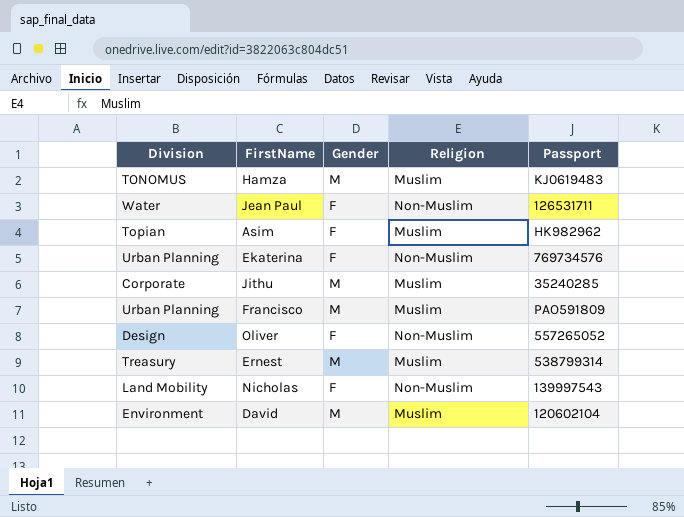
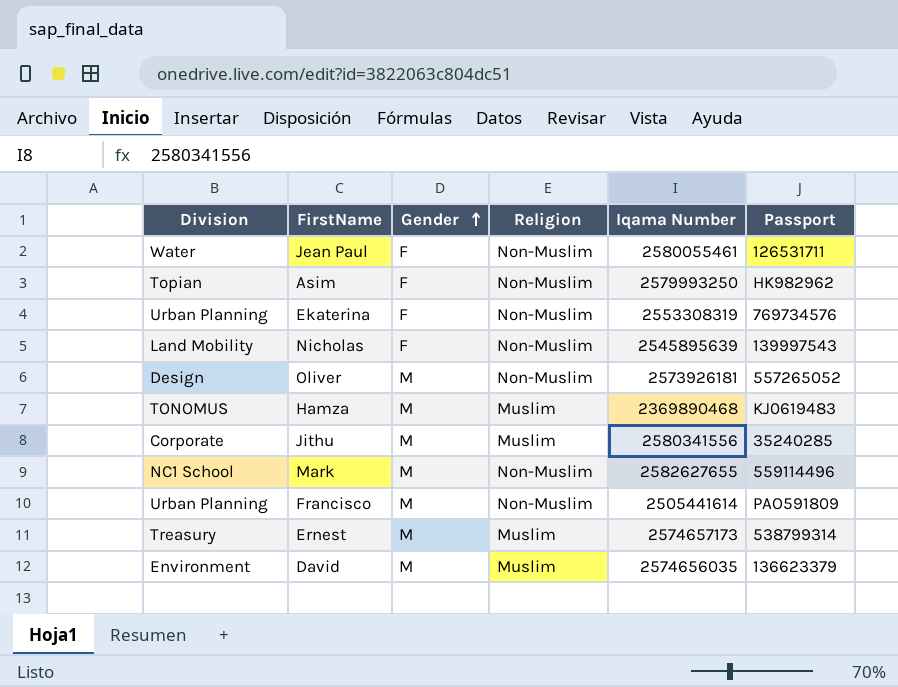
row order: none -> Gender ascending
column Iqama Number | position: none -> 5
Asim | Religion: Muslim -> Non-Muslim
Oliver | Gender: F -> M
row Mark: none -> NC1 School | M | Non-Muslim | 2582627655 | 559114496
Francisco | Religion: Muslim -> Non-Muslim
David | Passport: 120602104 -> 136623379

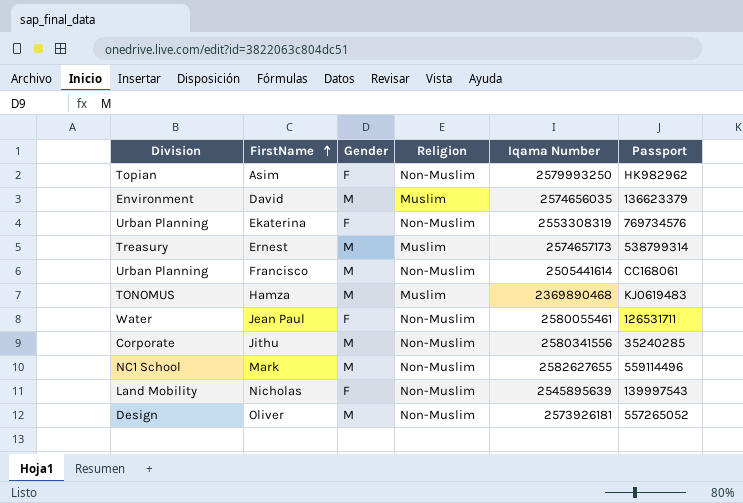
row order: Gender ascending -> FirstName ascending
Francisco | Passport: PAO591809 -> CC168061
Jithu | Religion: Muslim -> Non-Muslim

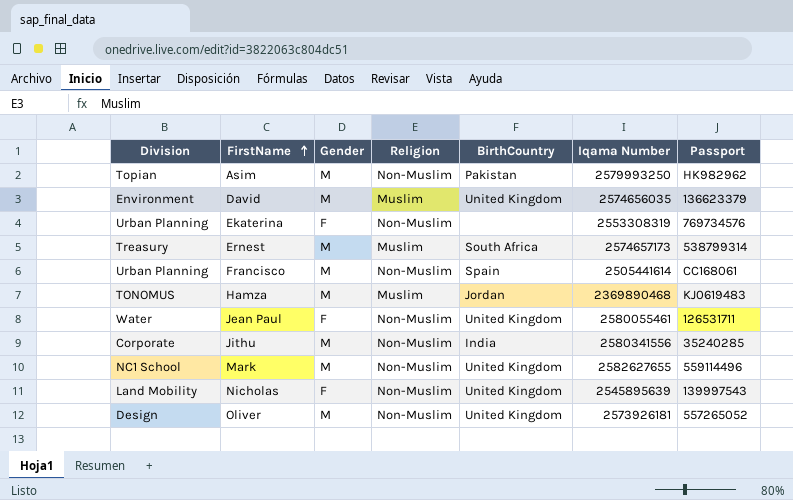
column BirthCountry | position: none -> 5
Asim | Gender: F -> M

